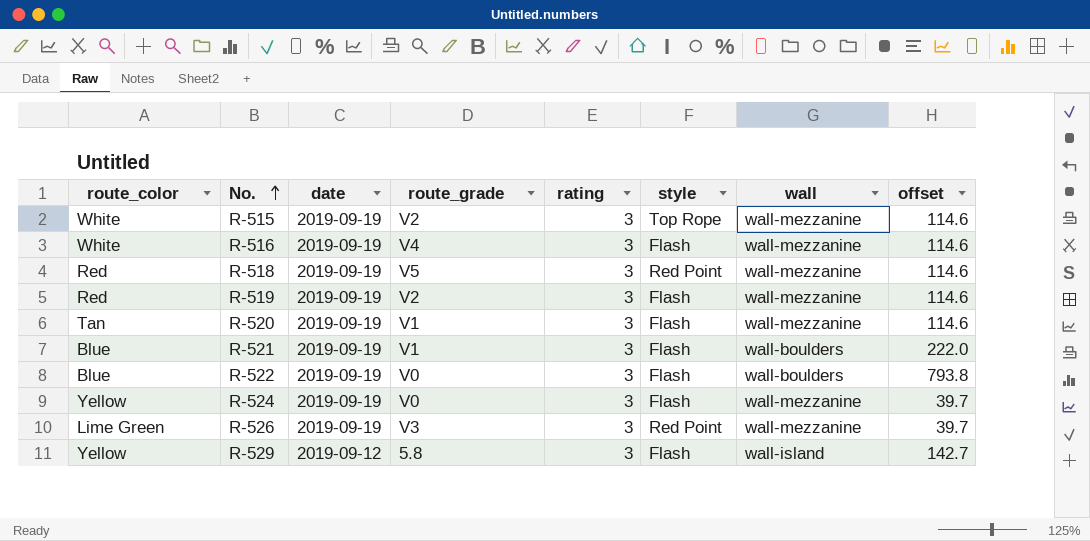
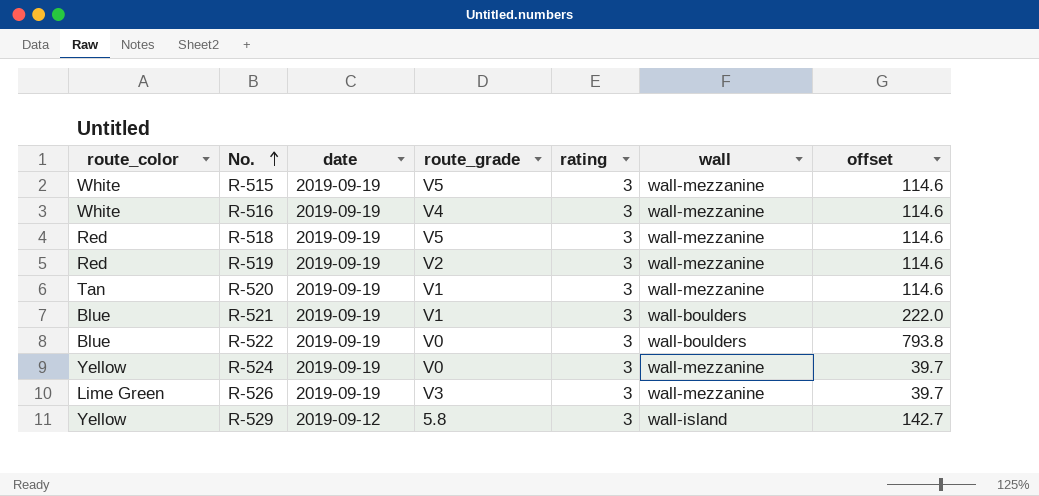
column style | position: 6 -> none
R-515 | route_grade: V2 -> V5

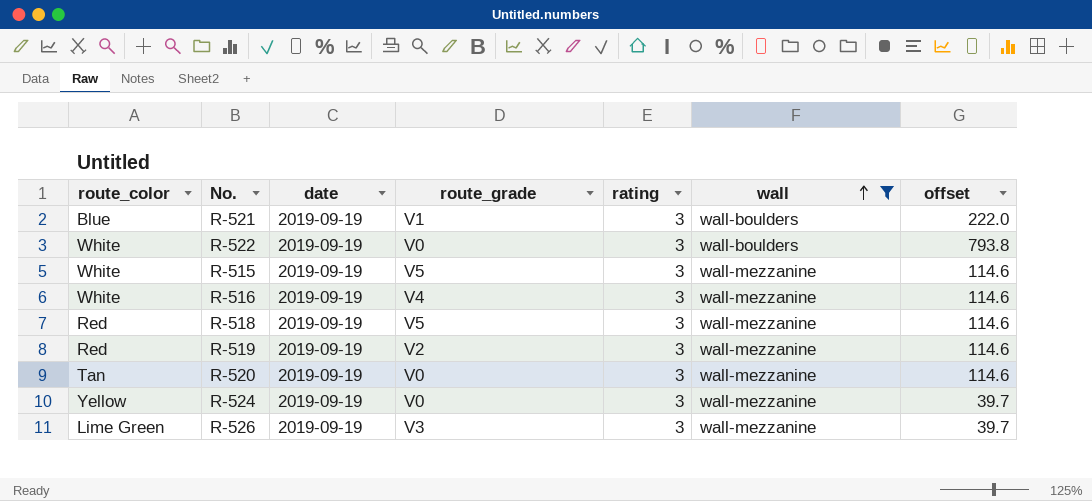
filter: none -> wall != wall-island
row order: No. ascending -> wall ascending
R-522 | route_color: Blue -> White
R-520 | route_grade: V1 -> V0

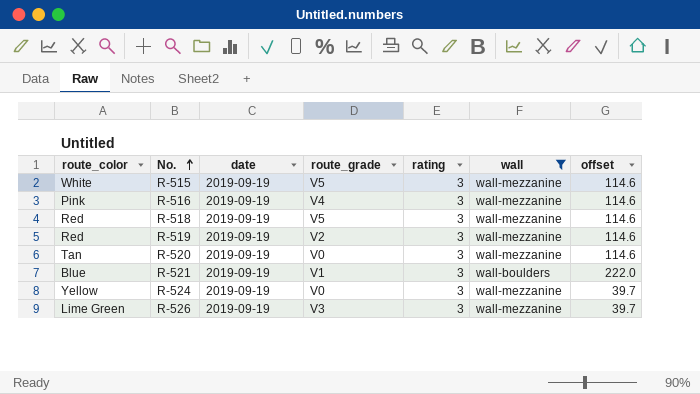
row order: wall ascending -> No. ascending
row R-522: White | 2019-09-19 | V0 | 3 | wall-boulders | 793.8 -> none
R-516 | route_color: White -> Pink

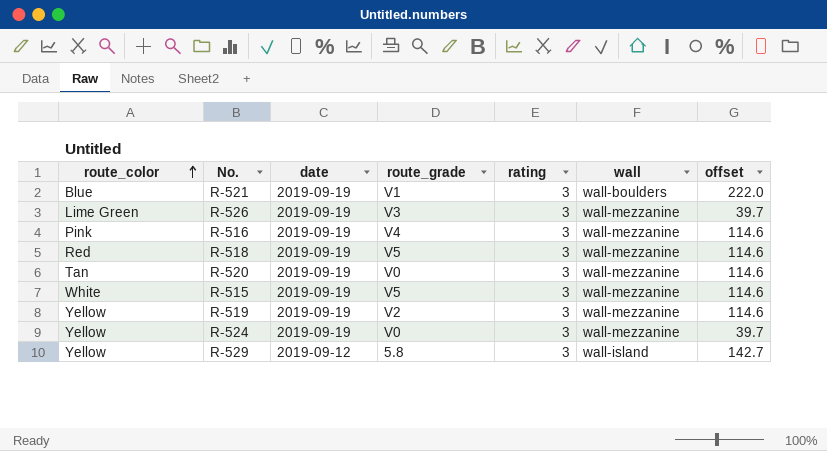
filter: wall != wall-island -> none
row order: No. ascending -> route_color ascending
R-519 | route_color: Red -> Yellow

